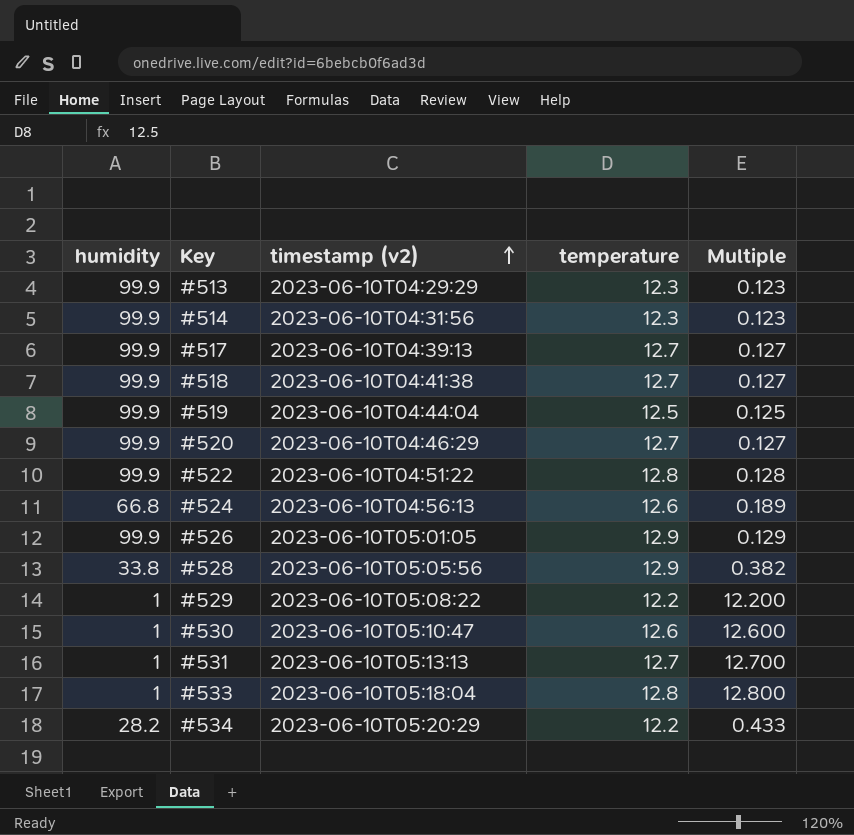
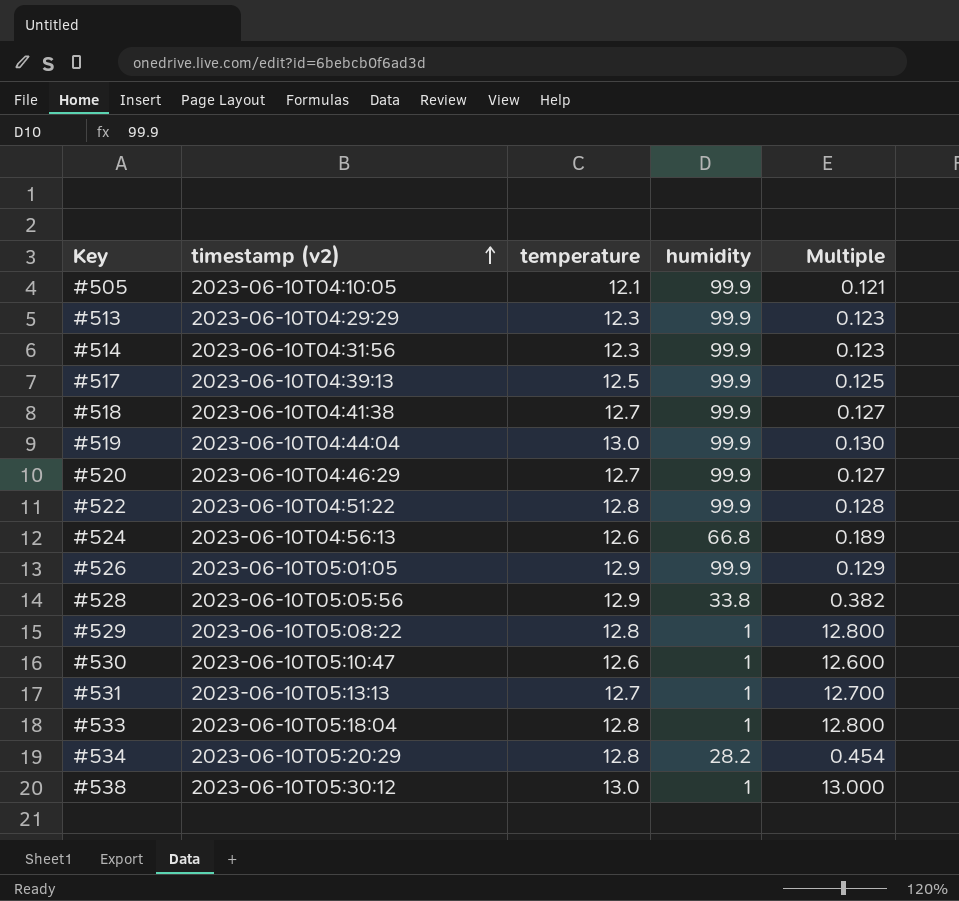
column humidity | position: 1 -> 4
row #505: none -> 2023-06-10T04:10:05 | 12.1 | 99.9 | 0.121
#517 | temperature: 12.7 -> 12.5
#517 | Multiple: 0.127 -> 0.125
#519 | temperature: 12.5 -> 13.0
#519 | Multiple: 0.125 -> 0.130
#529 | temperature: 12.2 -> 12.8
#529 | Multiple: 12.200 -> 12.800
#534 | temperature: 12.2 -> 12.8
#534 | Multiple: 0.433 -> 0.454
row #538: none -> 2023-06-10T05:30:12 | 13.0 | 1 | 13.000

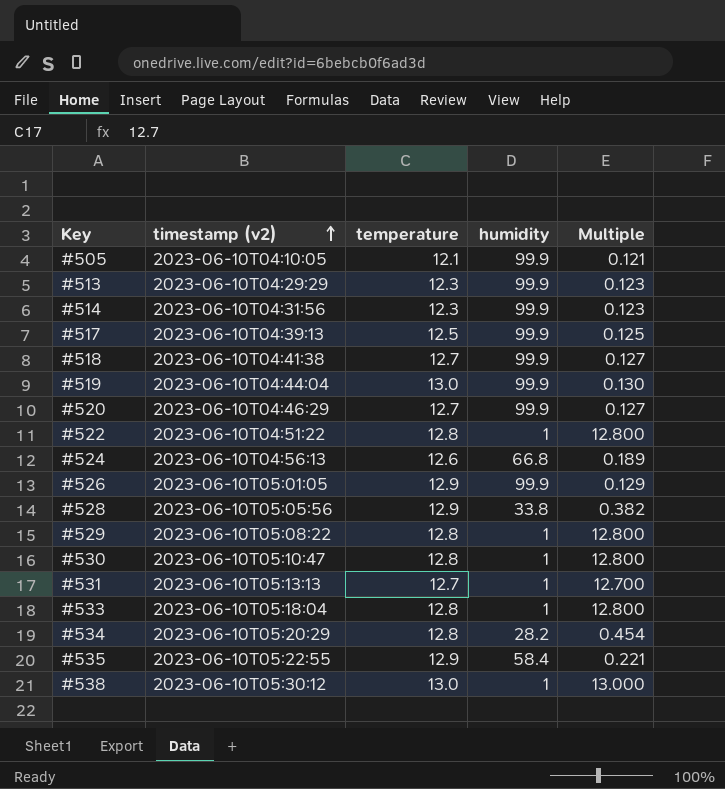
#522 | humidity: 99.9 -> 1
#522 | Multiple: 0.128 -> 12.800
#530 | temperature: 12.6 -> 12.8
#530 | Multiple: 12.600 -> 12.800
row #535: none -> 2023-06-10T05:22:55 | 12.9 | 58.4 | 0.221

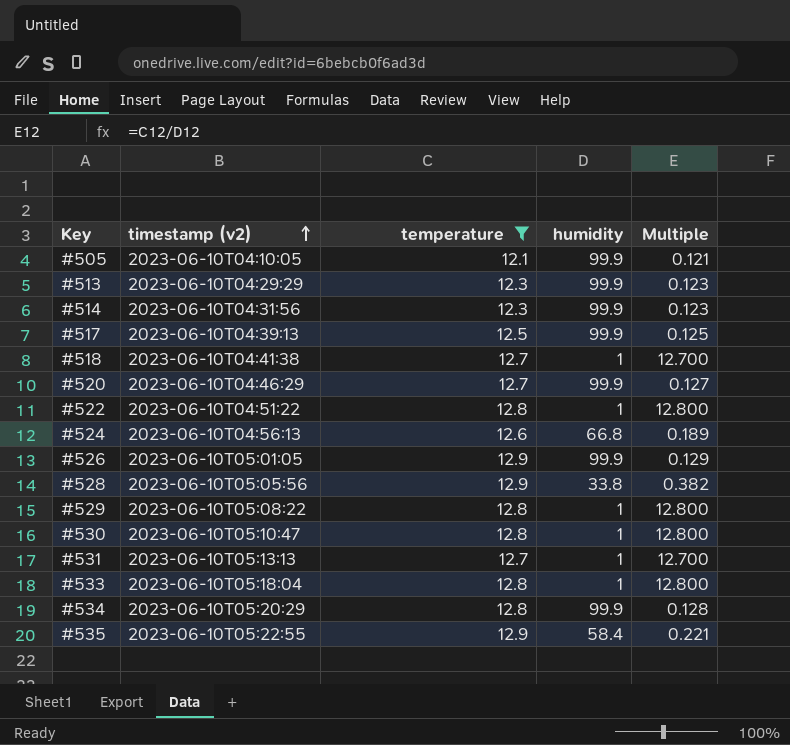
filter: none -> temperature != 13.0
#518 | humidity: 99.9 -> 1
#518 | Multiple: 0.127 -> 12.700
#534 | humidity: 28.2 -> 99.9
#534 | Multiple: 0.454 -> 0.128

